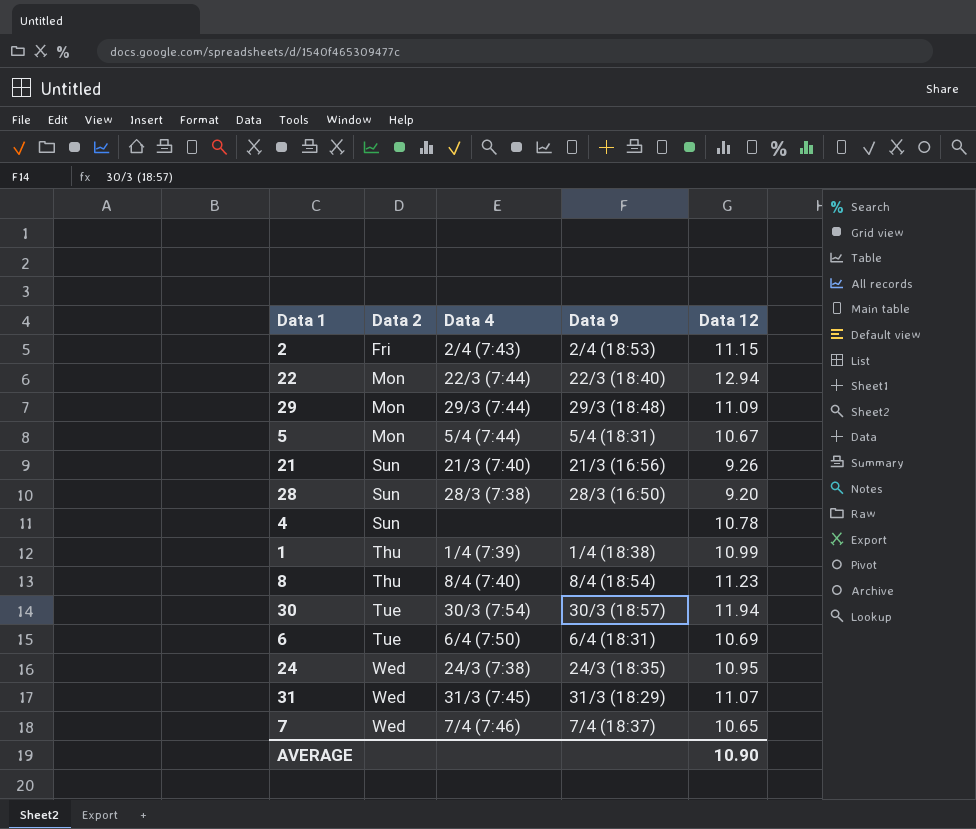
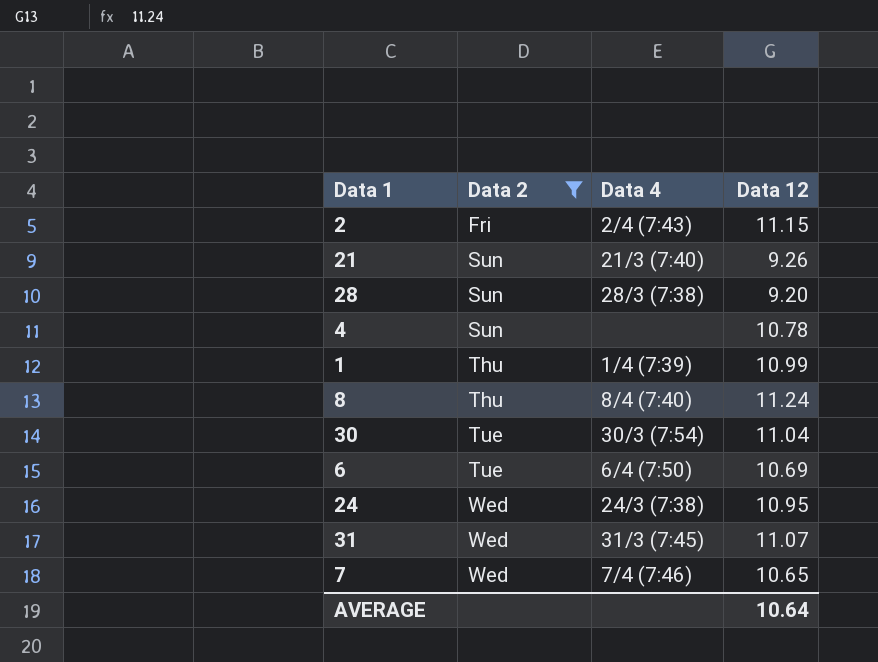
filter: none -> Data 2 != Mon
column Data 9 | position: 4 -> none
8 | Data 12: 11.23 -> 11.24
30 | Data 12: 11.94 -> 11.04
AVERAGE | Data 12: 10.90 -> 10.64

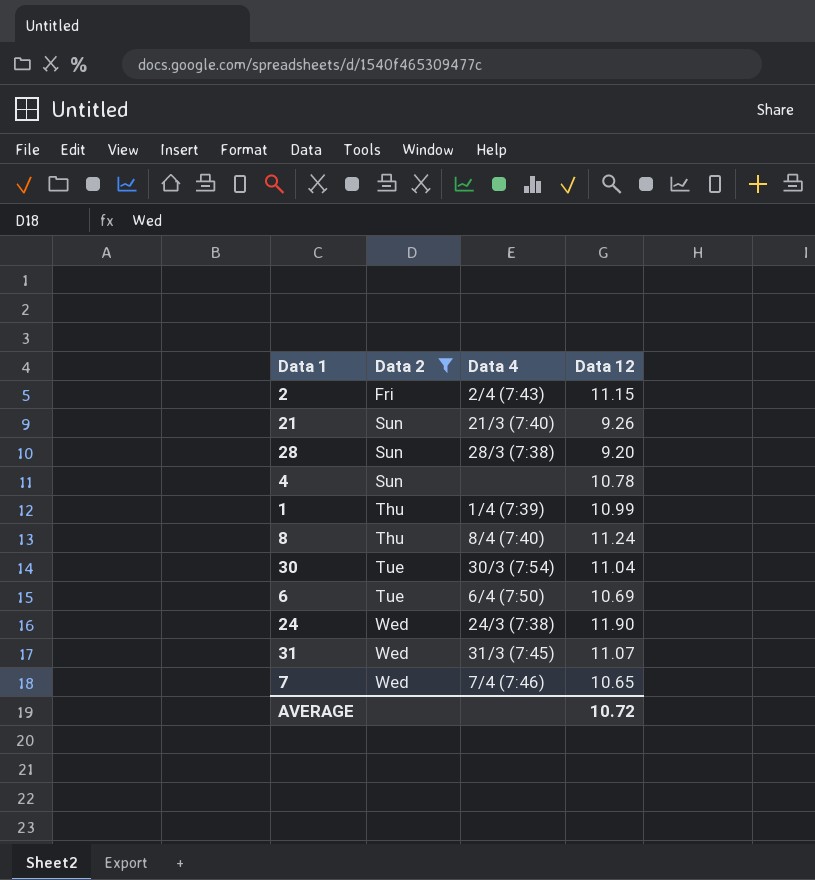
24 | Data 12: 10.95 -> 11.90
AVERAGE | Data 12: 10.64 -> 10.72

